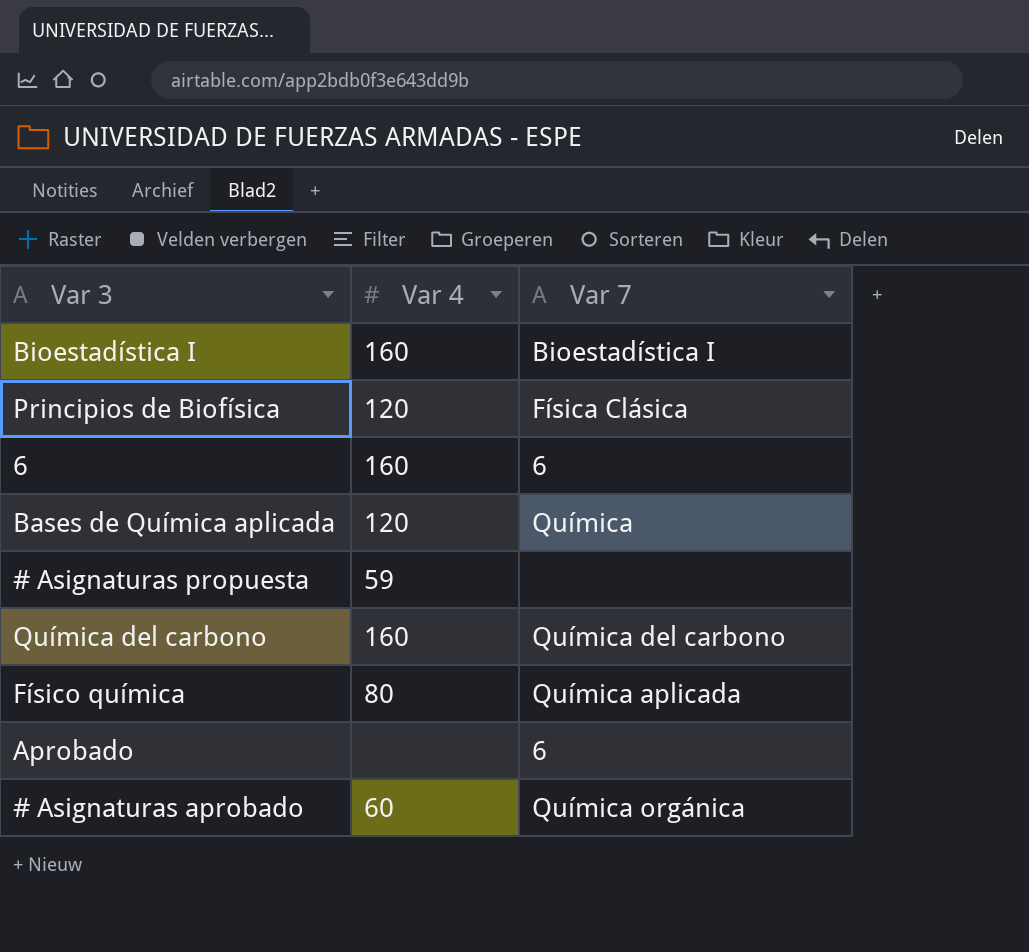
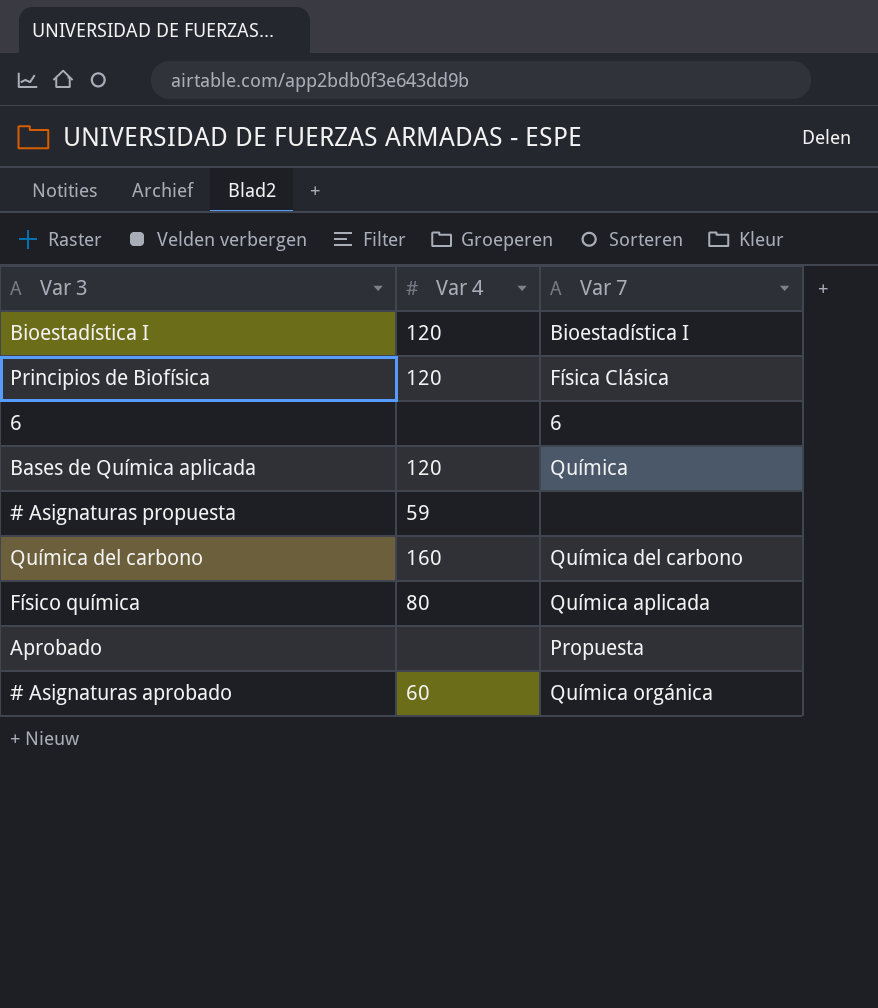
Bioestadística I | Var 4: 160 -> 120
6 | Var 4: 160 -> none
Aprobado | Var 7: 6 -> Propuesta

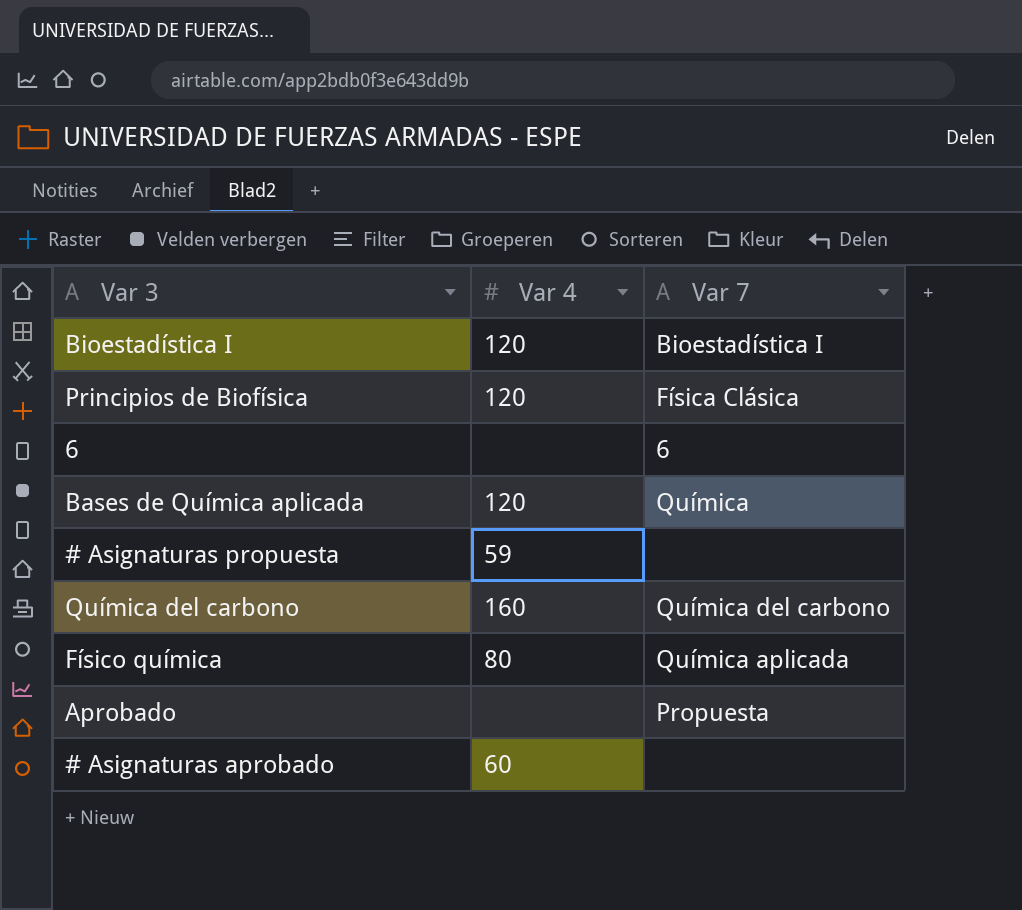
# Asignaturas aprobado | Var 7: Química orgánica -> none

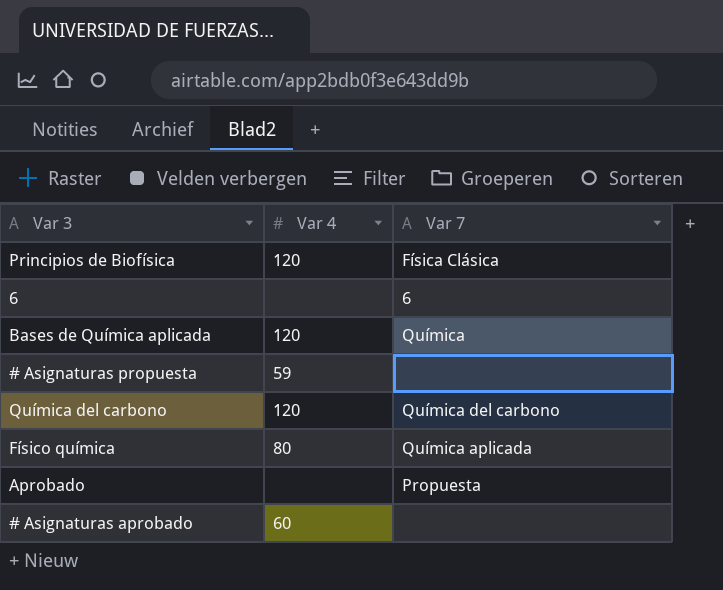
row Bioestadística I: 120 | Bioestadística I -> none
Química del carbono | Var 4: 160 -> 120

